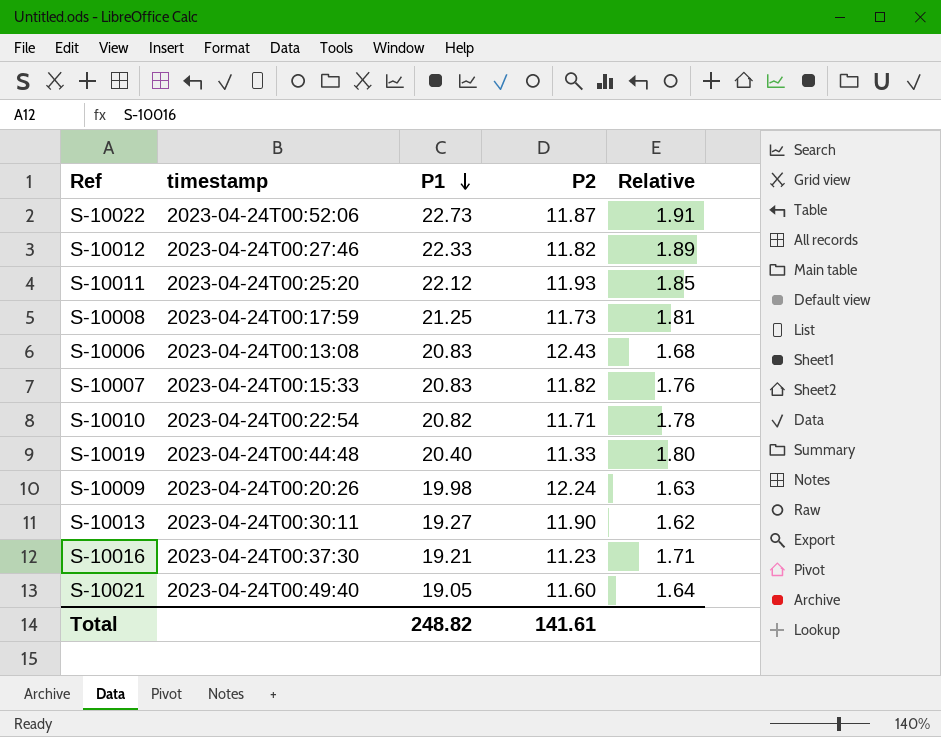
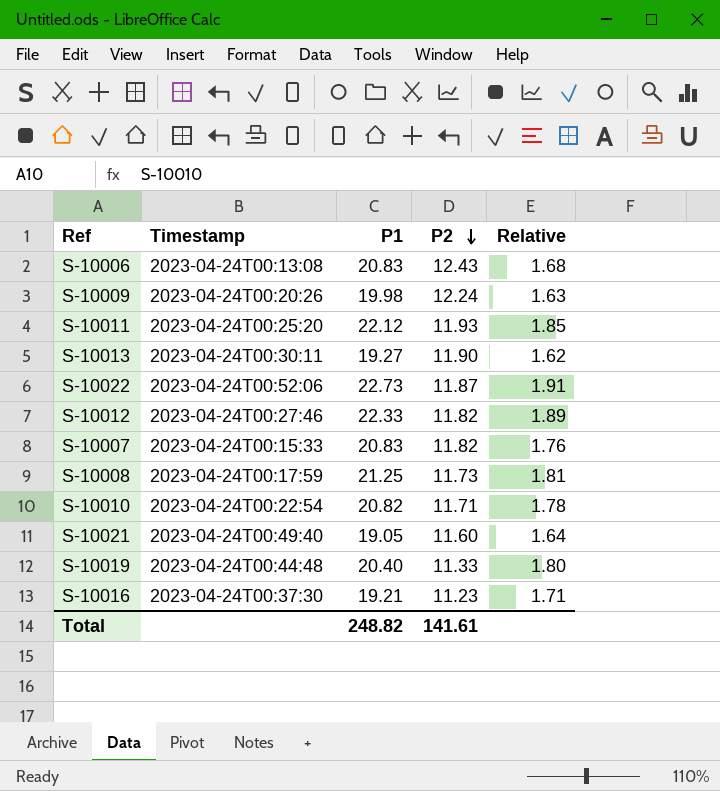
row order: P1 descending -> P2 descending
column name: timestamp -> Timestamp

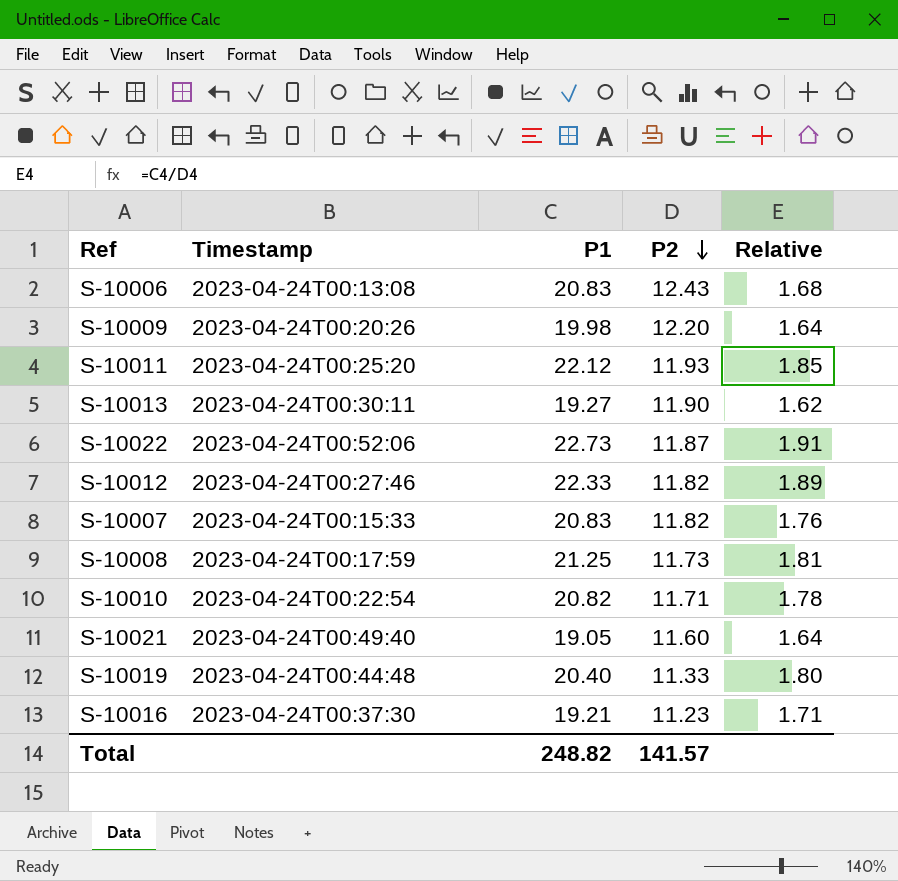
S-10009 | P2: 12.24 -> 12.20
S-10009 | Relative: 1.63 -> 1.64
Total | P2: 141.61 -> 141.57

